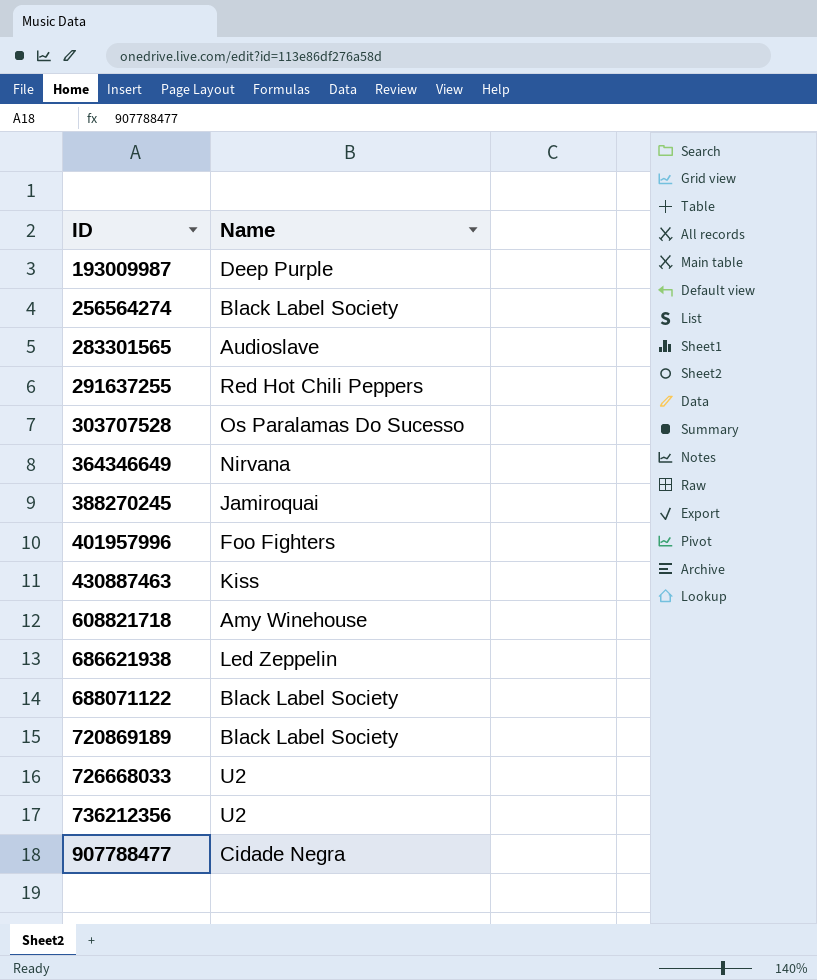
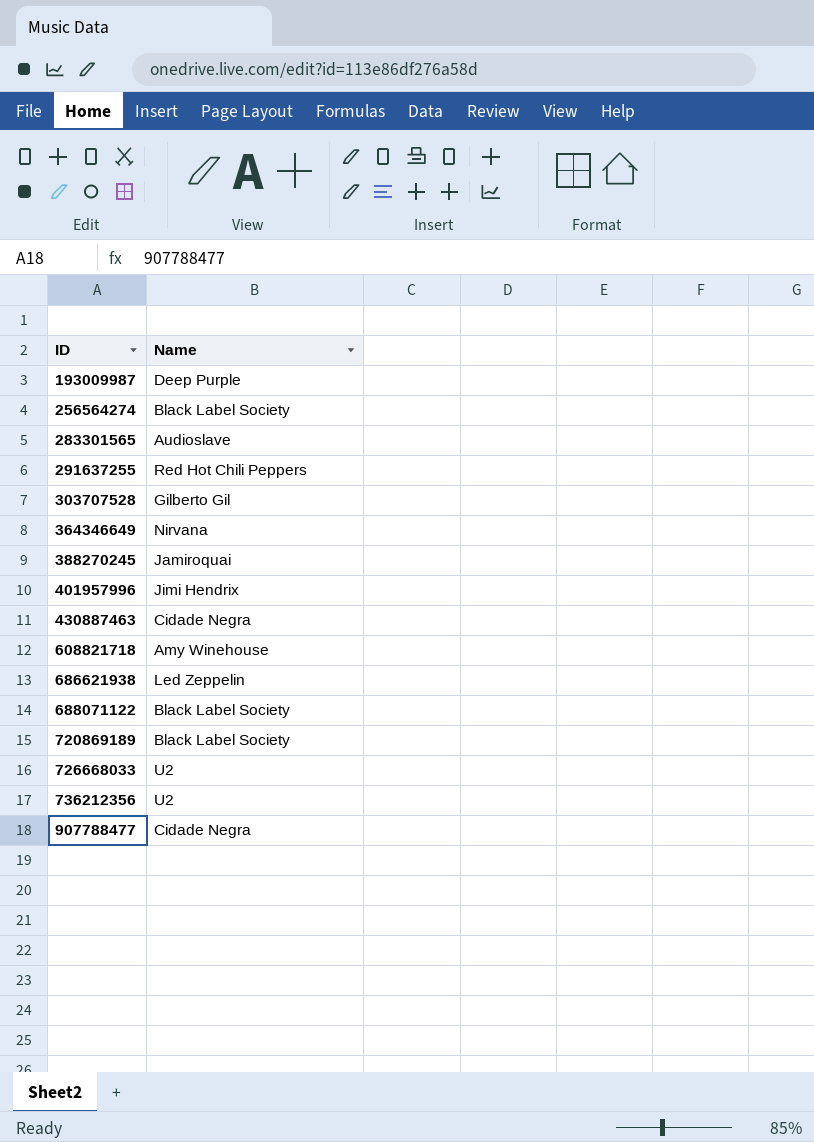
303707528 | Name: Os Paralamas Do Sucesso -> Gilberto Gil
401957996 | Name: Foo Fighters -> Jimi Hendrix
430887463 | Name: Kiss -> Cidade Negra

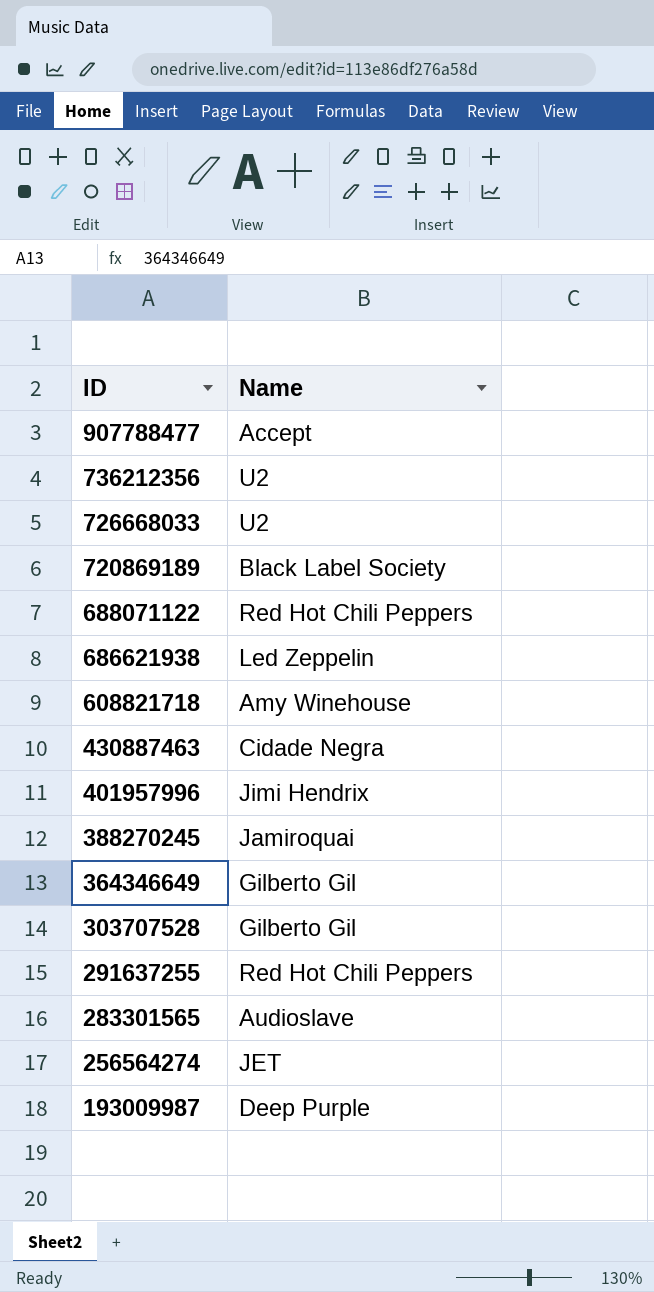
row order: ID ascending -> ID descending
907788477 | Name: Cidade Negra -> Accept
688071122 | Name: Black Label Society -> Red Hot Chili Peppers
364346649 | Name: Nirvana -> Gilberto Gil
256564274 | Name: Black Label Society -> JET

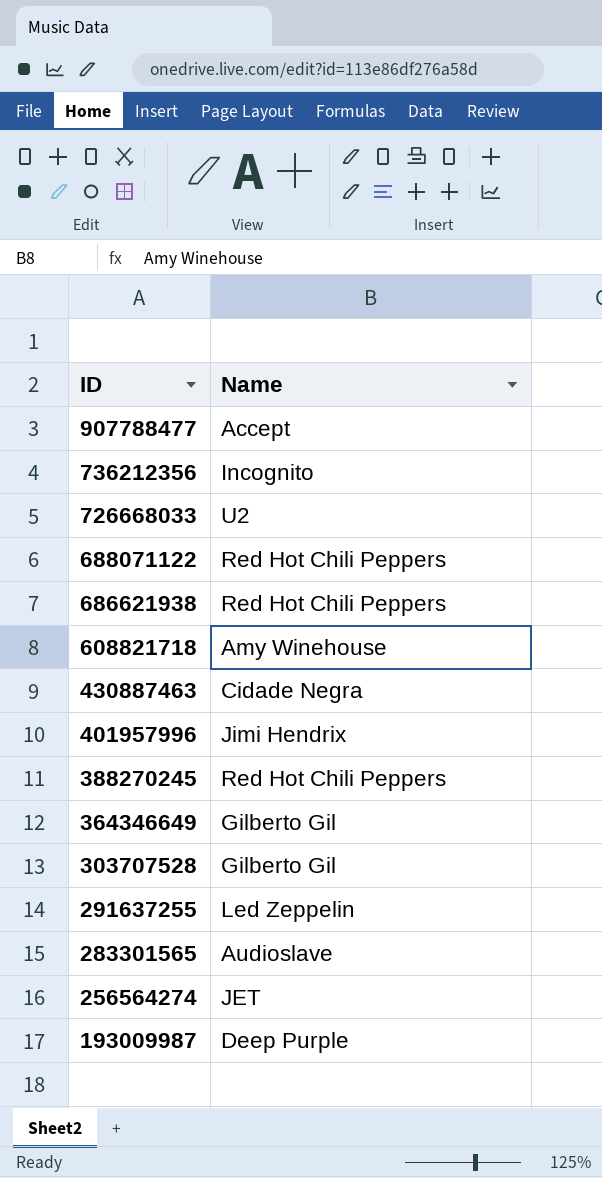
row 720869189: Black Label Society -> none
736212356 | Name: U2 -> Incognito
686621938 | Name: Led Zeppelin -> Red Hot Chili Peppers
388270245 | Name: Jamiroquai -> Red Hot Chili Peppers
291637255 | Name: Red Hot Chili Peppers -> Led Zeppelin

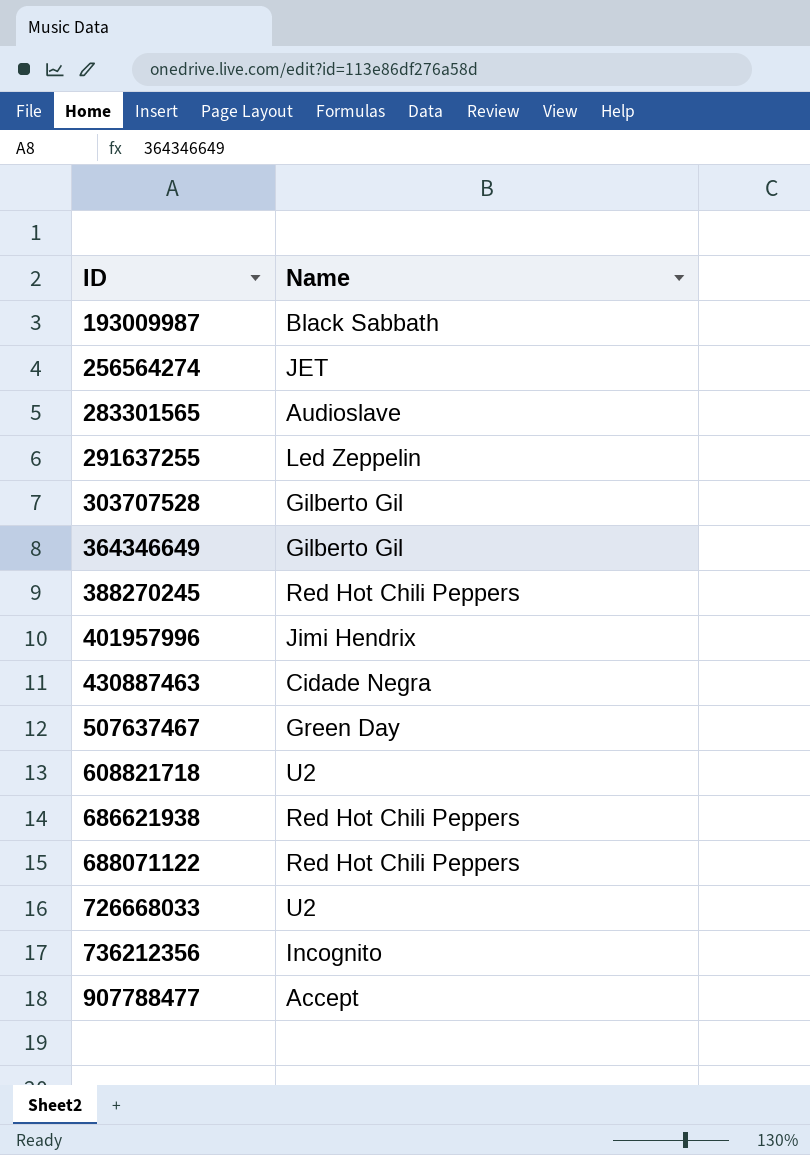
row order: ID descending -> ID ascending
193009987 | Name: Deep Purple -> Black Sabbath
row 507637467: none -> Green Day
608821718 | Name: Amy Winehouse -> U2

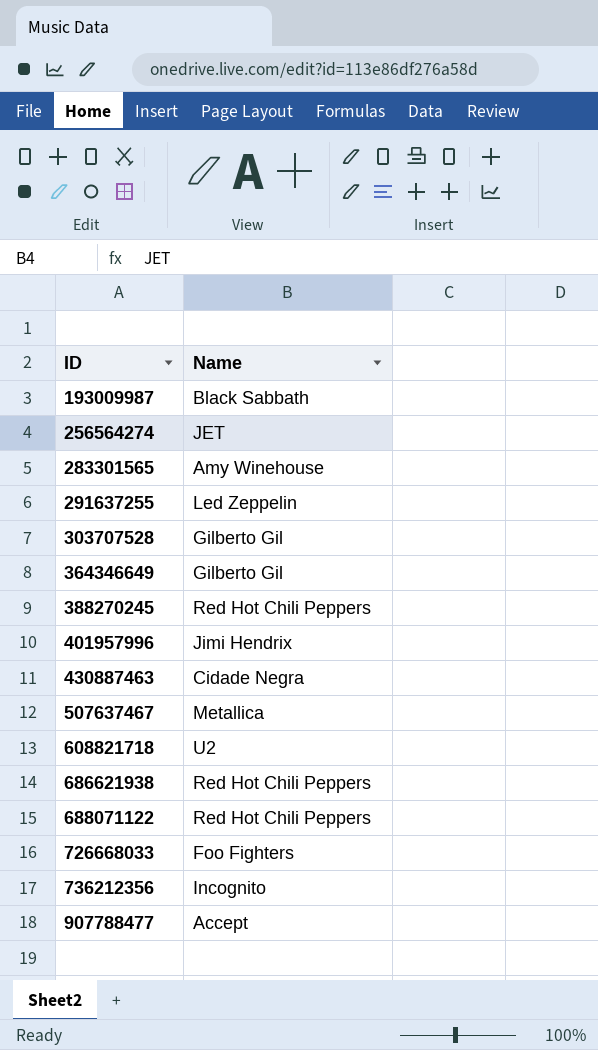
283301565 | Name: Audioslave -> Amy Winehouse
507637467 | Name: Green Day -> Metallica
726668033 | Name: U2 -> Foo Fighters

